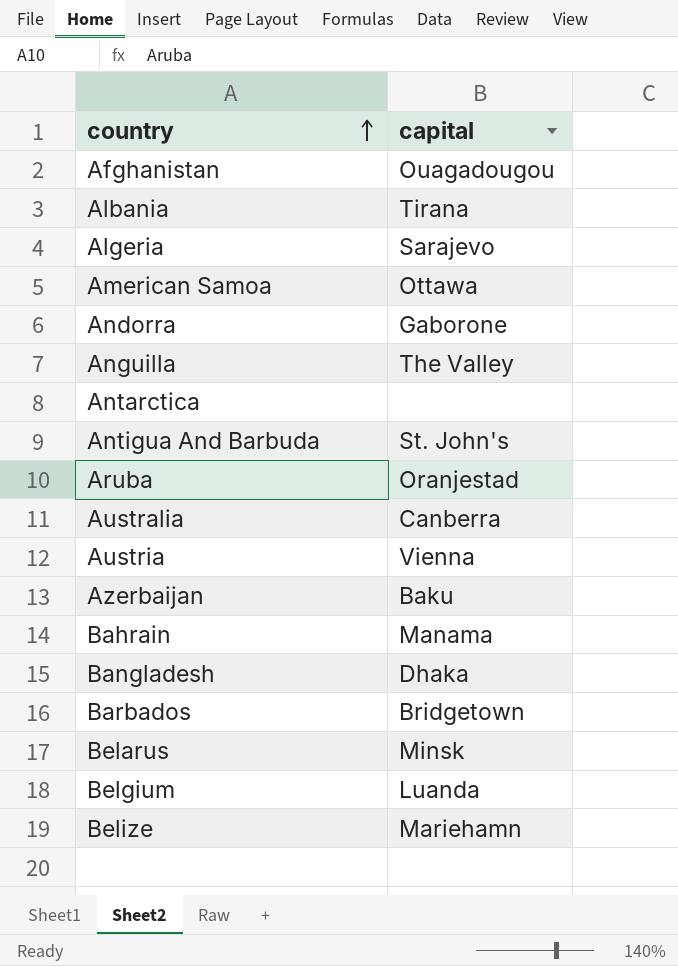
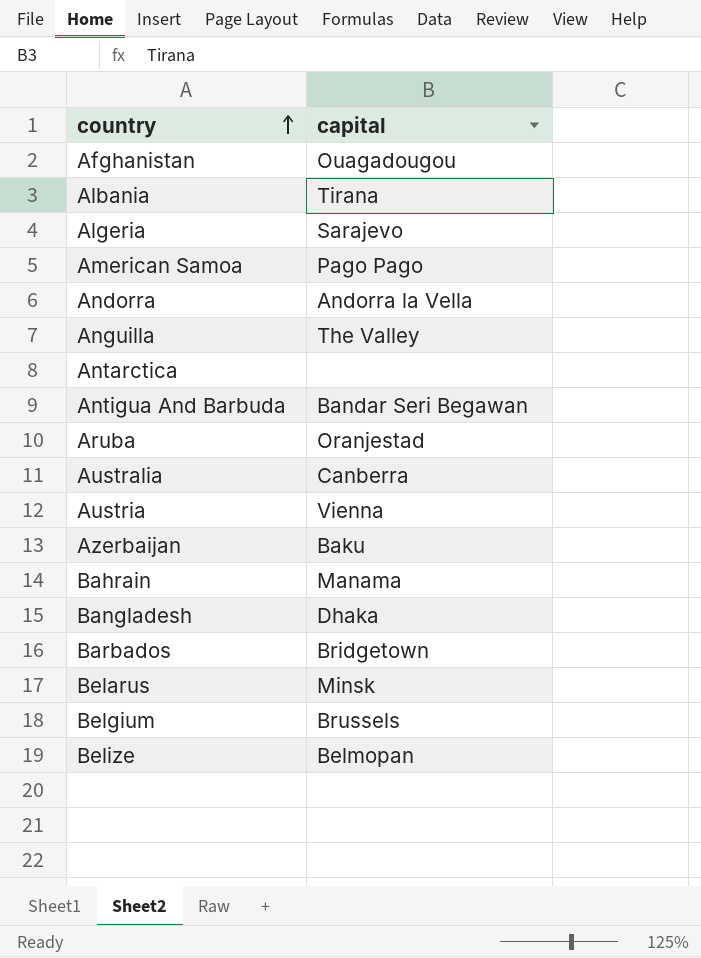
American Samoa | capital: Ottawa -> Pago Pago
Andorra | capital: Gaborone -> Andorra la Vella
Antigua And Barbuda | capital: St. John's -> Bandar Seri Begawan
Belgium | capital: Luanda -> Brussels
Belize | capital: Mariehamn -> Belmopan

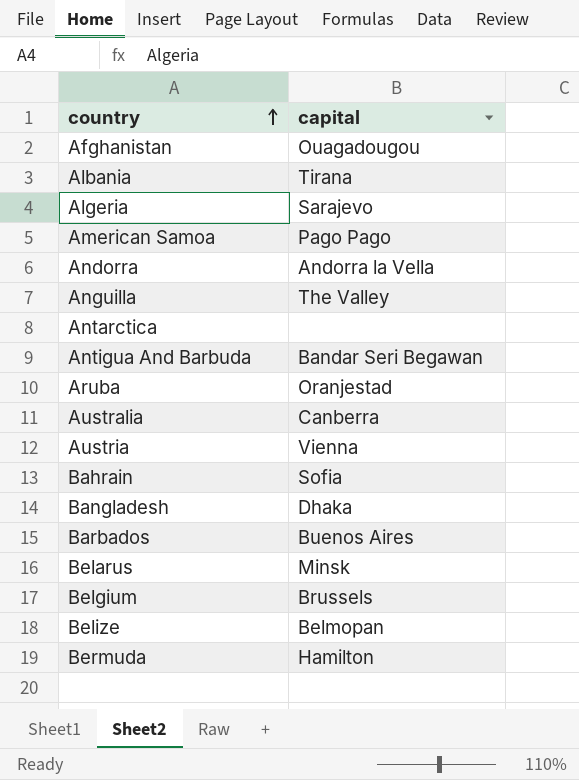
row Azerbaijan: Baku -> none
Bahrain | capital: Manama -> Sofia
Barbados | capital: Bridgetown -> Buenos Aires
row Bermuda: none -> Hamilton

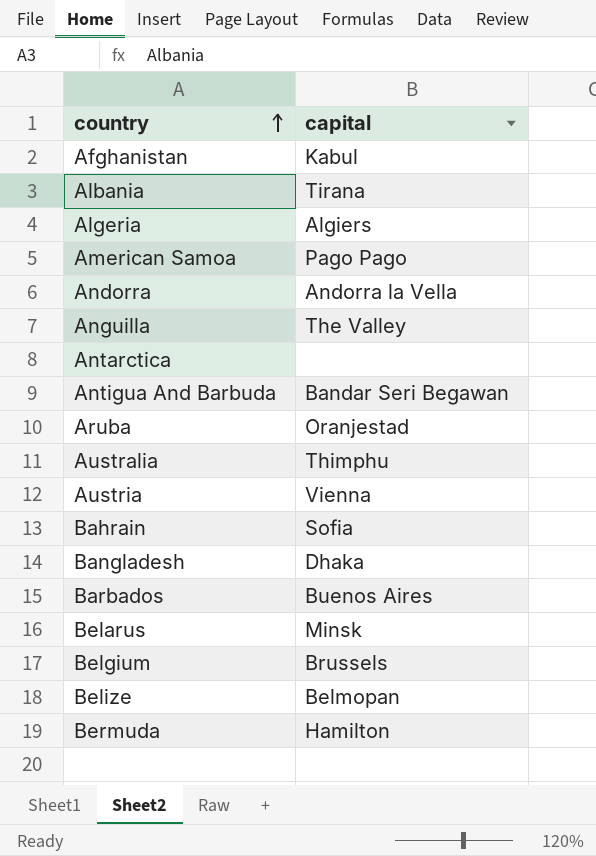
Afghanistan | capital: Ouagadougou -> Kabul
Algeria | capital: Sarajevo -> Algiers
Australia | capital: Canberra -> Thimphu

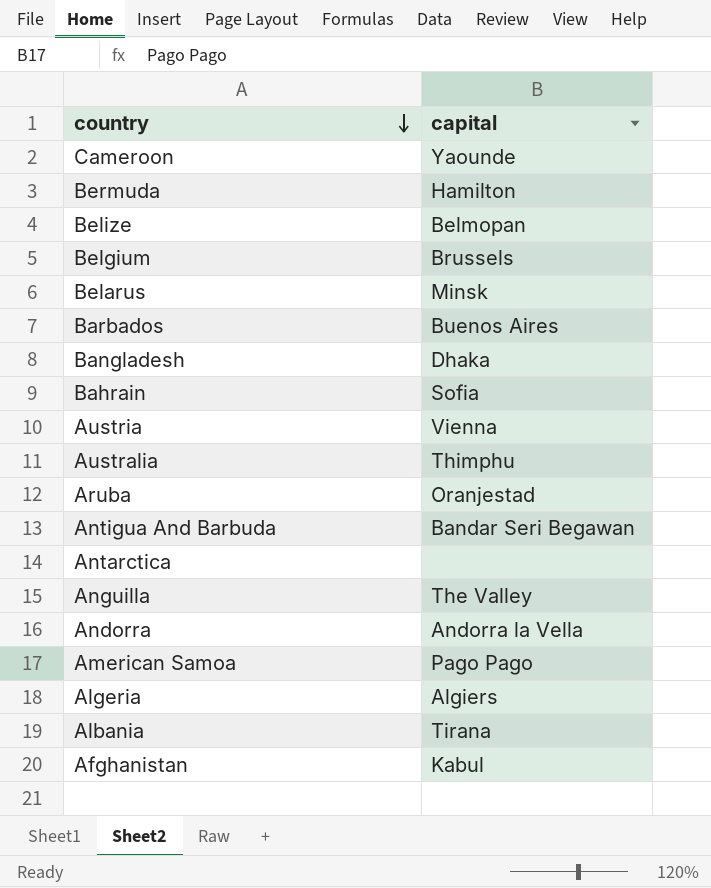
row order: country ascending -> country descending
row Cameroon: none -> Yaounde

